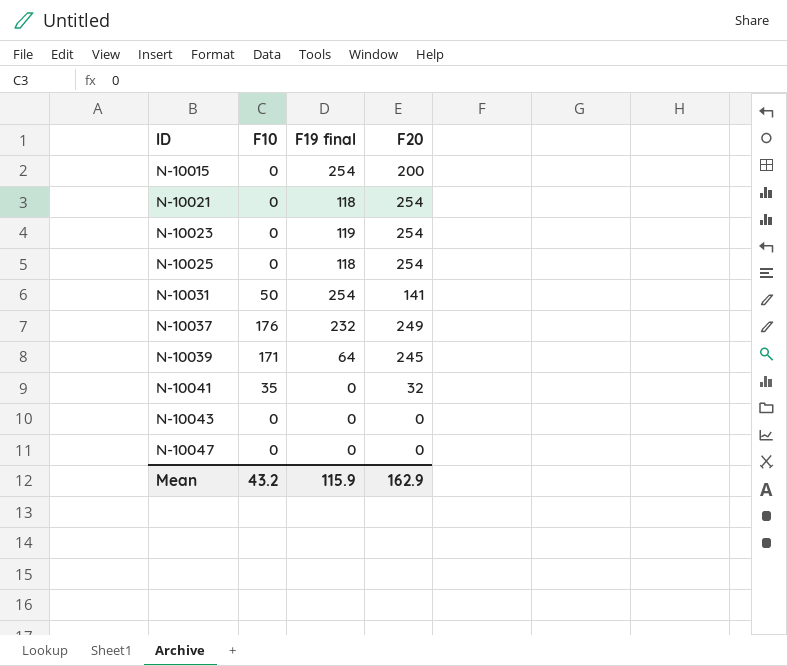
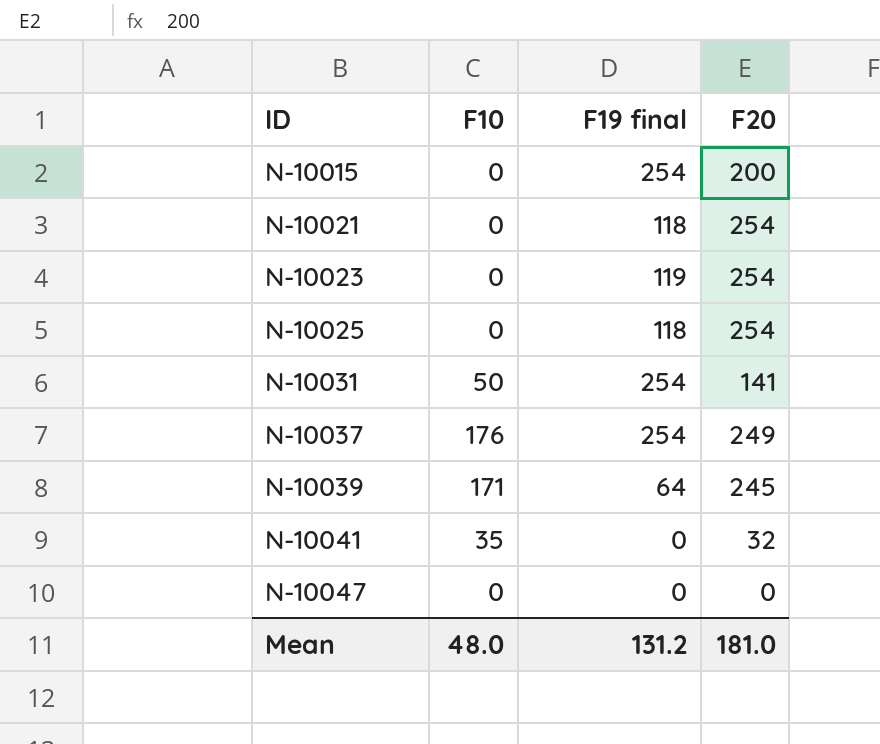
row N-10043: 0 | 0 | 0 -> none
N-10037 | F19 final: 232 -> 254
Mean | F10: 43.2 -> 48.0
Mean | F19 final: 115.9 -> 131.2
Mean | F20: 162.9 -> 181.0

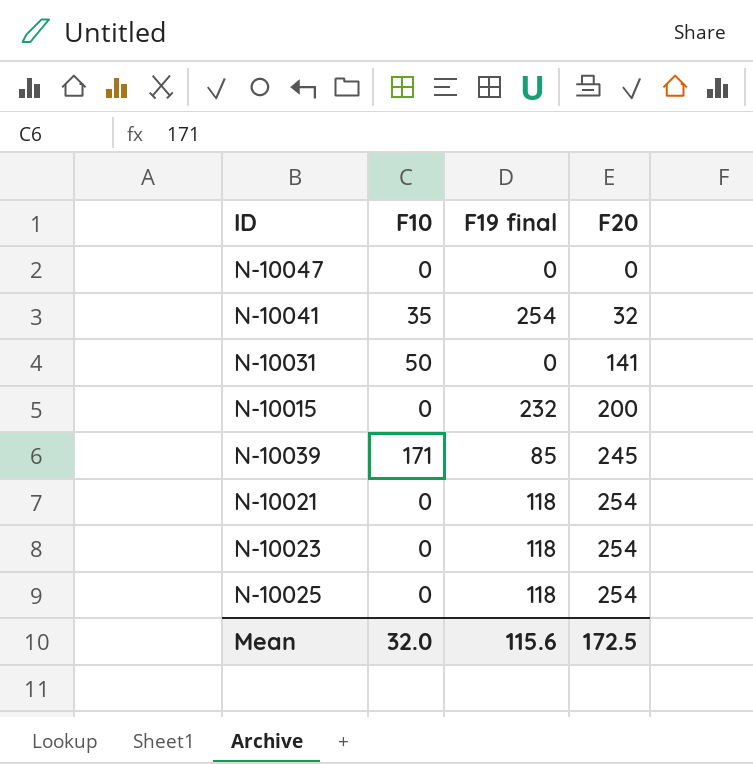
row order: ID ascending -> F20 ascending
row N-10037: 176 | 254 | 249 -> none
N-10041 | F19 final: 0 -> 254
N-10031 | F19 final: 254 -> 0
N-10015 | F19 final: 254 -> 232
N-10039 | F19 final: 64 -> 85
N-10023 | F19 final: 119 -> 118
Mean | F10: 48.0 -> 32.0
Mean | F19 final: 131.2 -> 115.6
Mean | F20: 181.0 -> 172.5

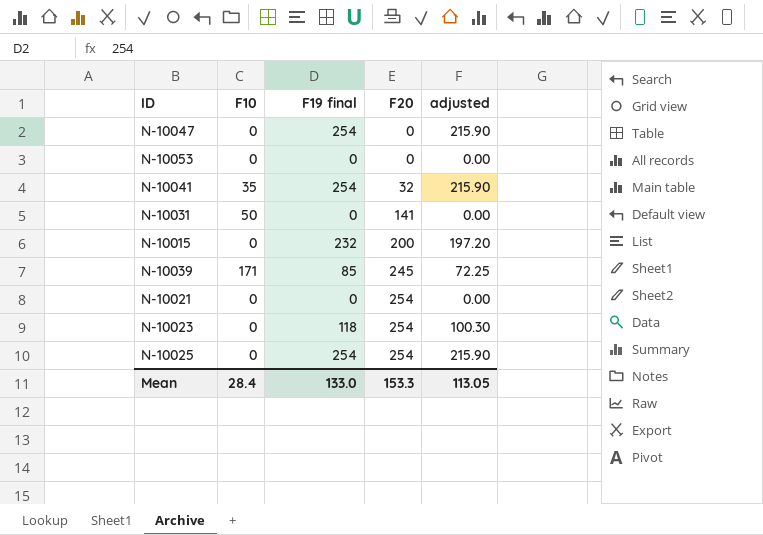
column adjusted | formula: none -> [F19 final] * 0.85
N-10047 | F19 final: 0 -> 254
row N-10053: none -> 0 | 0 | 0 | 0.00
N-10021 | F19 final: 118 -> 0
N-10025 | F19 final: 118 -> 254
Mean | F10: 32.0 -> 28.4
Mean | F19 final: 115.6 -> 133.0
Mean | F20: 172.5 -> 153.3

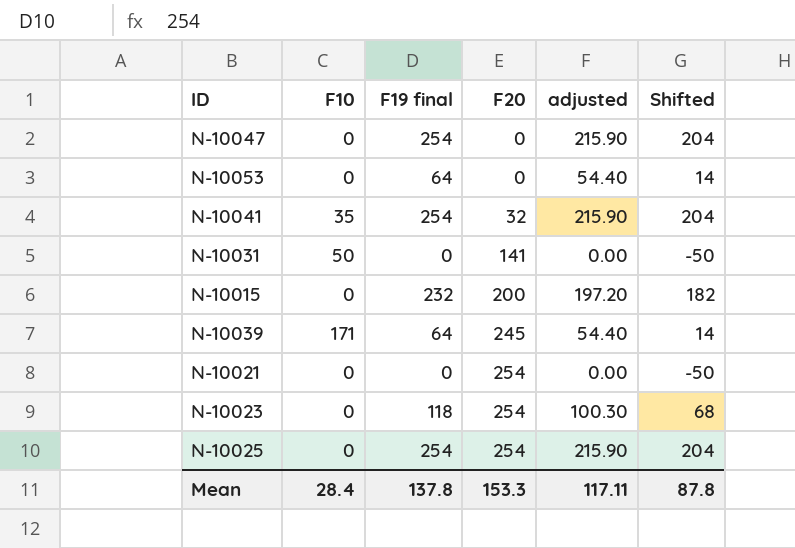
column Shifted | formula: none -> [F19 final] - 50
N-10053 | F19 final: 0 -> 64
N-10053 | adjusted: 0.00 -> 54.40
N-10039 | F19 final: 85 -> 64
N-10039 | adjusted: 72.25 -> 54.40
Mean | F19 final: 133.0 -> 137.8
Mean | adjusted: 113.05 -> 117.11

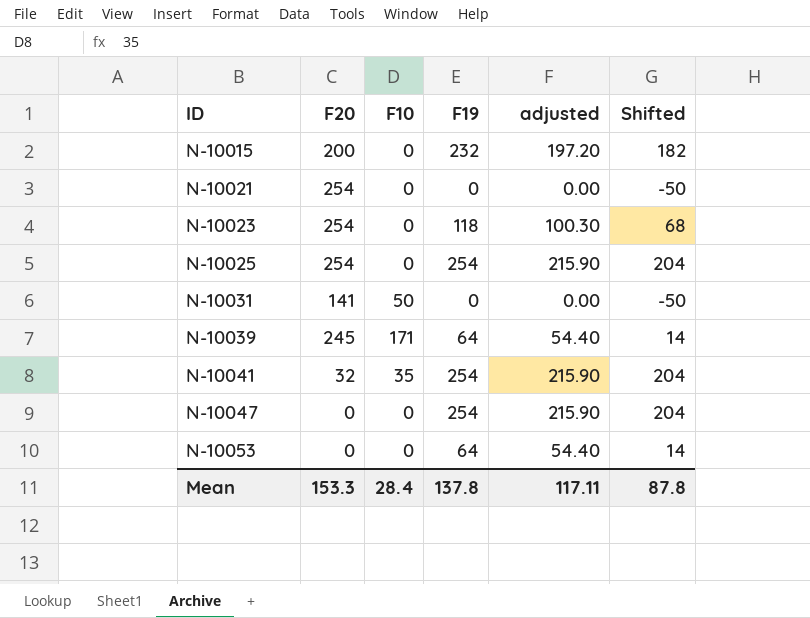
row order: F20 ascending -> ID ascending
column F20 | position: 4 -> 2
column name: F19 final -> F19

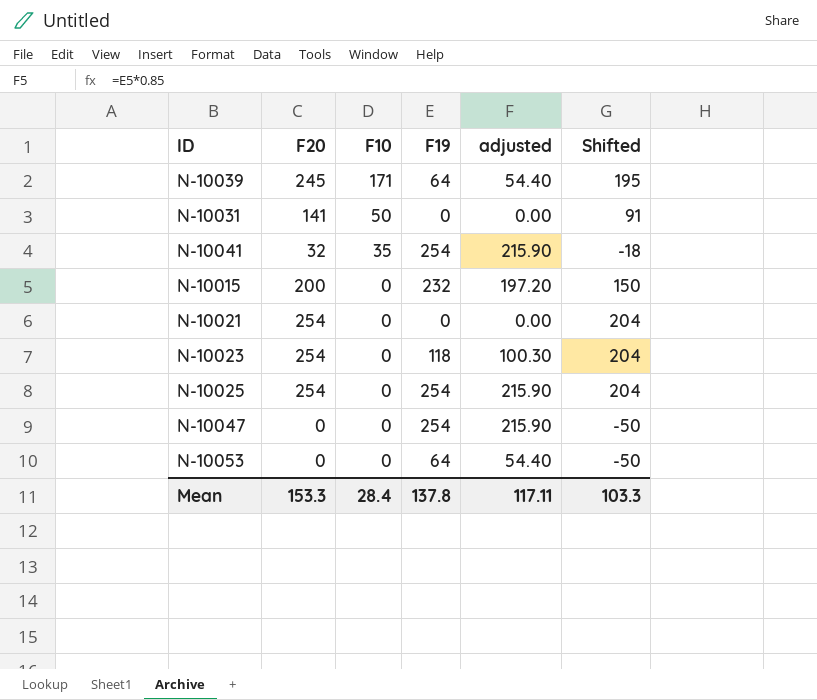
row order: ID ascending -> F10 descending
column Shifted | formula: [F19] - 50 -> [F20] - 50
Mean | Shifted: 87.8 -> 103.3

